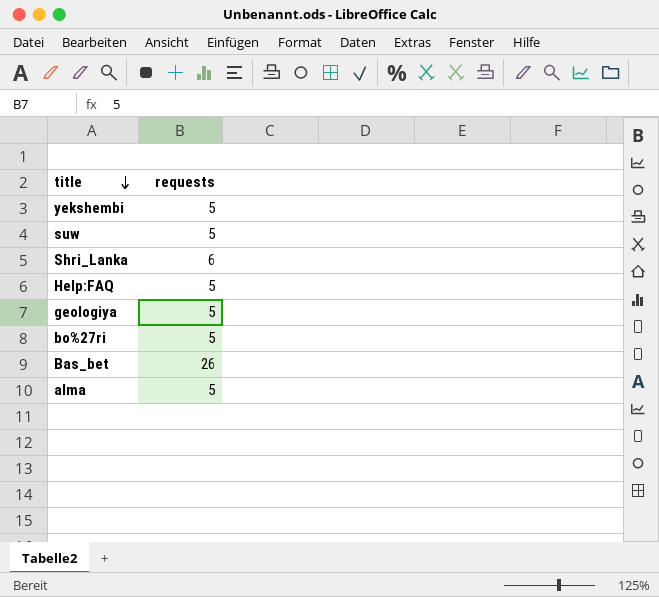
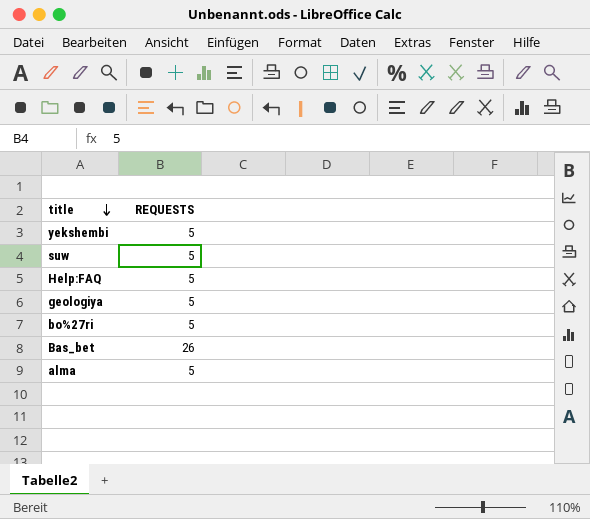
column name: requests -> REQUESTS
row Shri_Lanka: 6 -> none

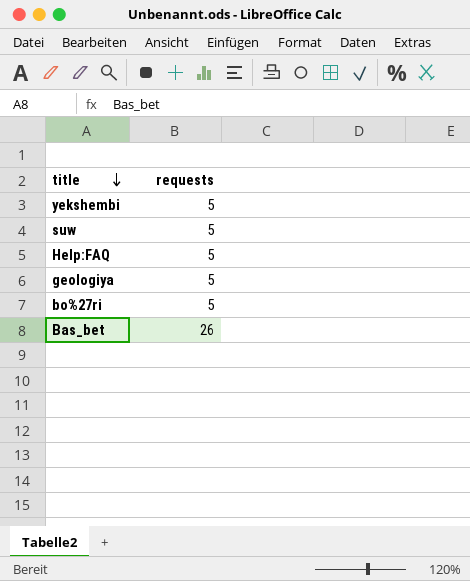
column name: REQUESTS -> requests
row alma: 5 -> none

